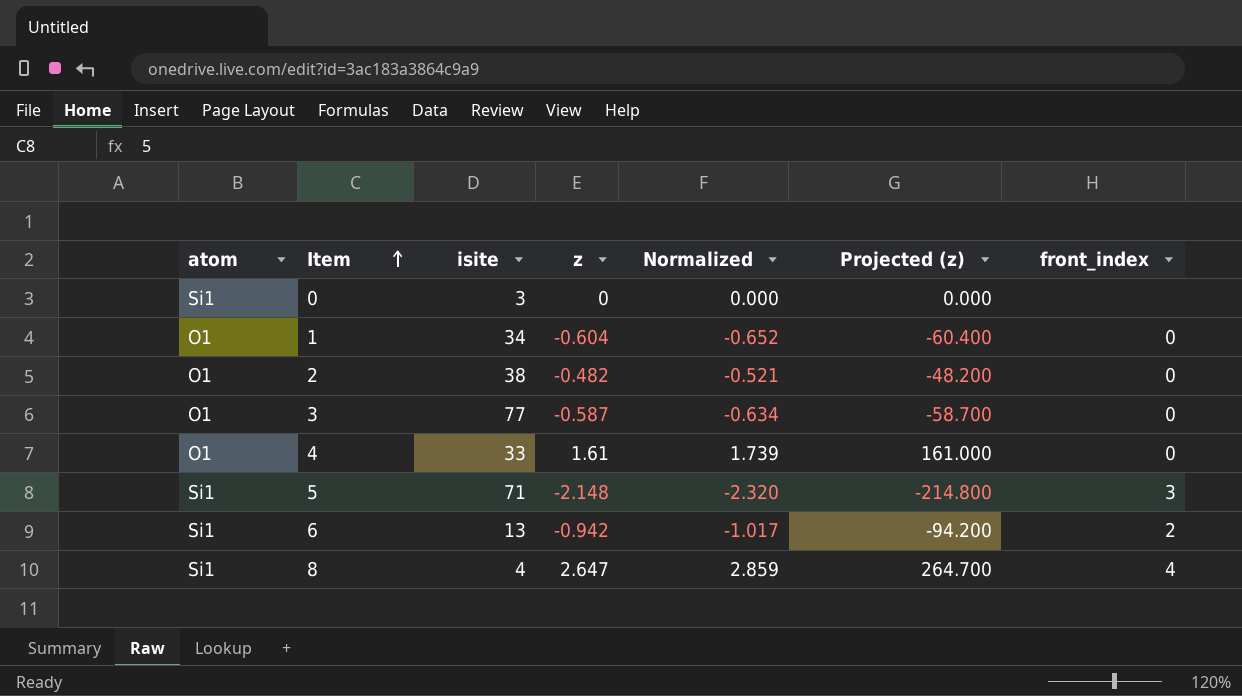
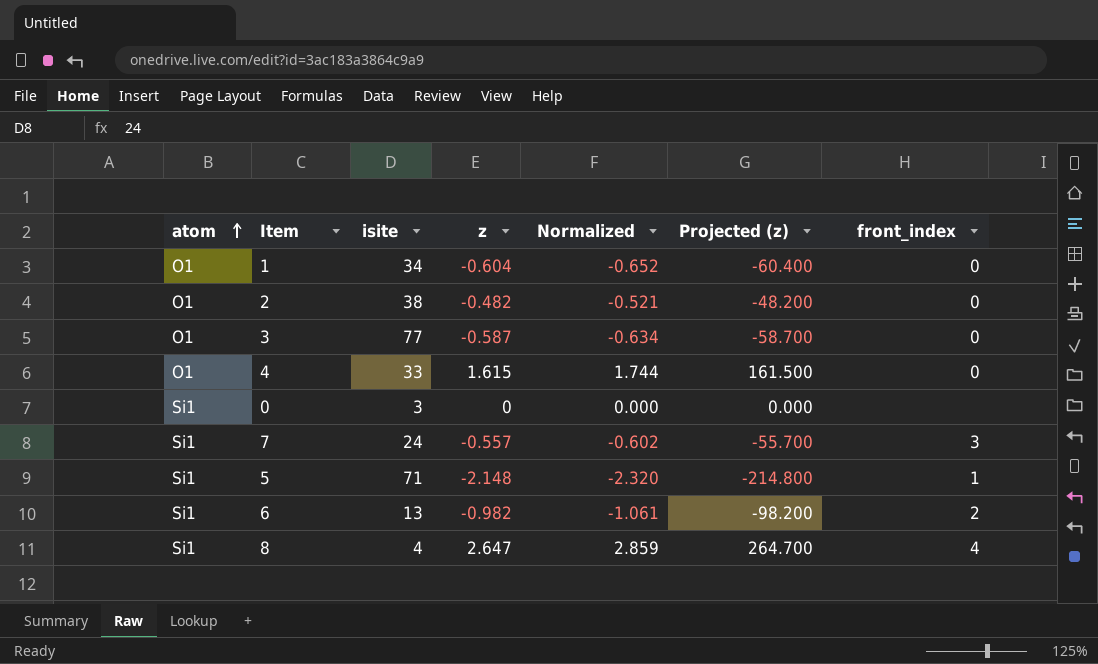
row order: Item ascending -> atom ascending
4 | z: 1.61 -> 1.615
4 | Normalized: 1.739 -> 1.744
4 | Projected (z): 161.000 -> 161.500
row 7: none -> Si1 | 24 | -0.557 | -0.602 | -55.700 | 3
5 | front_index: 3 -> 1
6 | z: -0.942 -> -0.982
6 | Normalized: -1.017 -> -1.061
6 | Projected (z): -94.200 -> -98.200

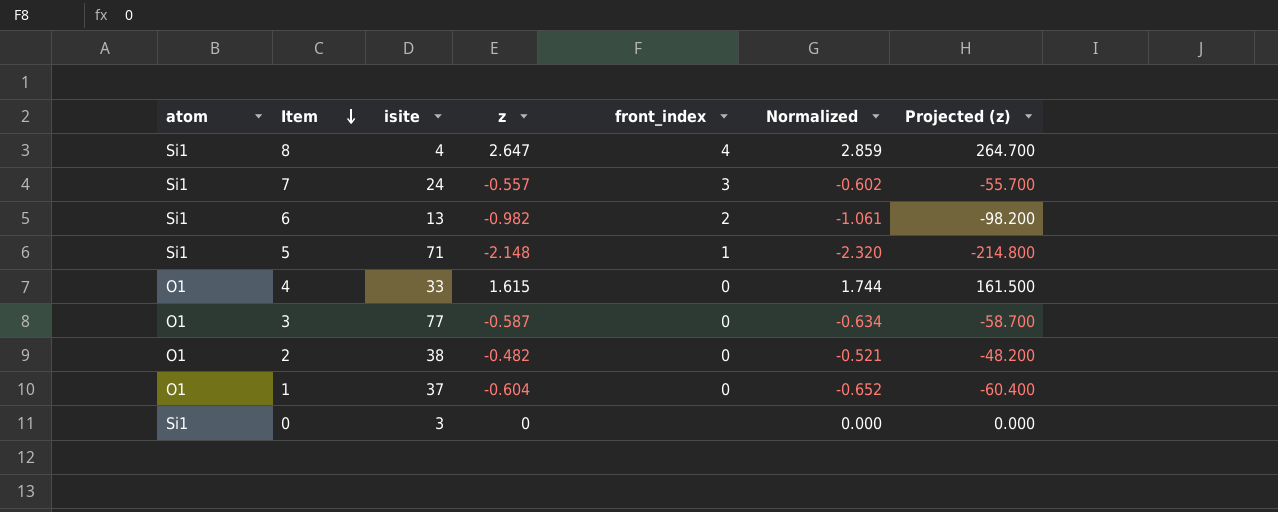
row order: atom ascending -> Item descending
column front_index | position: 7 -> 5
1 | isite: 34 -> 37

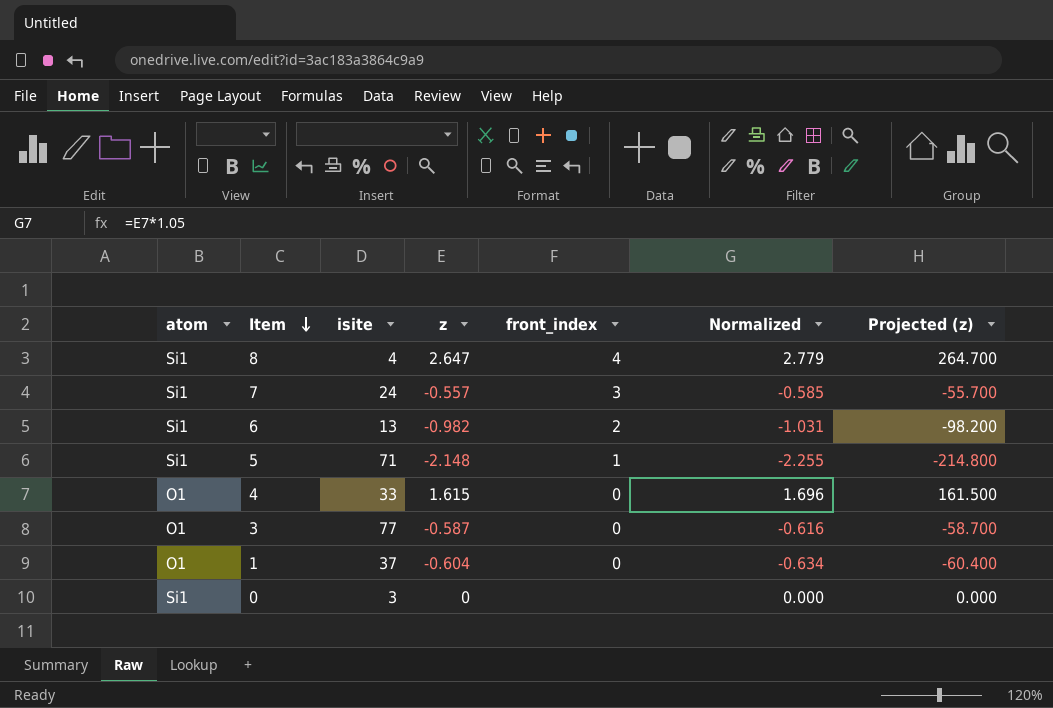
column Normalized | formula: [z] * 1.08 -> [z] * 1.05
row 2: O1 | 38 | -0.482 | 0 | -0.521 | -48.200 -> none

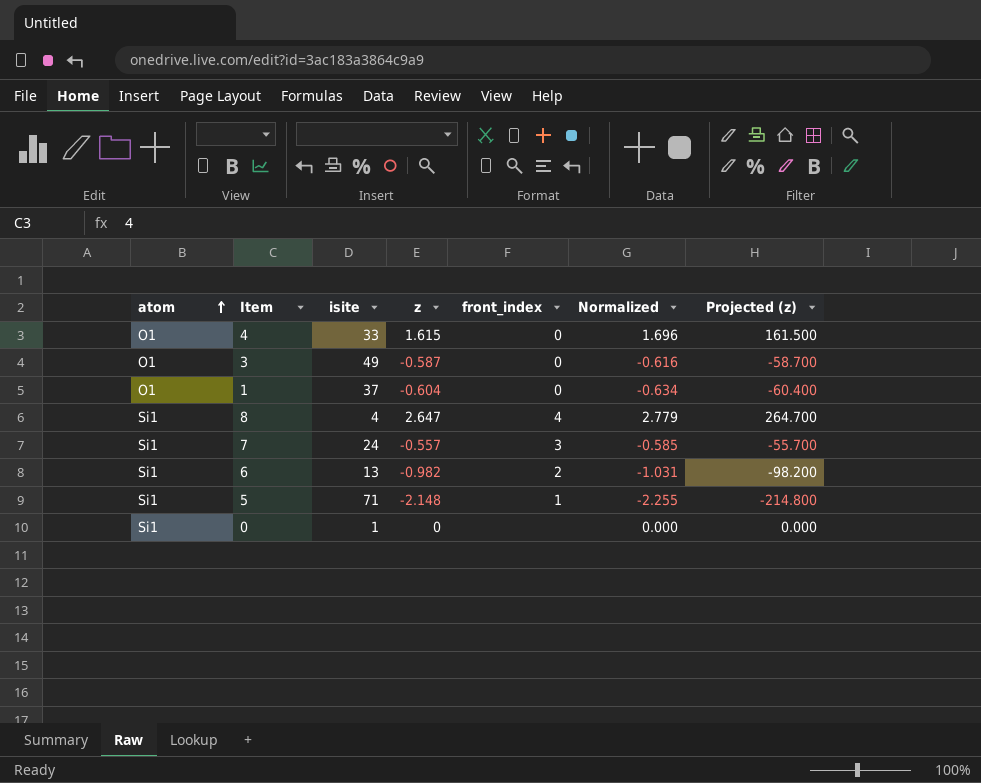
row order: Item descending -> atom ascending
3 | isite: 77 -> 49
0 | isite: 3 -> 1

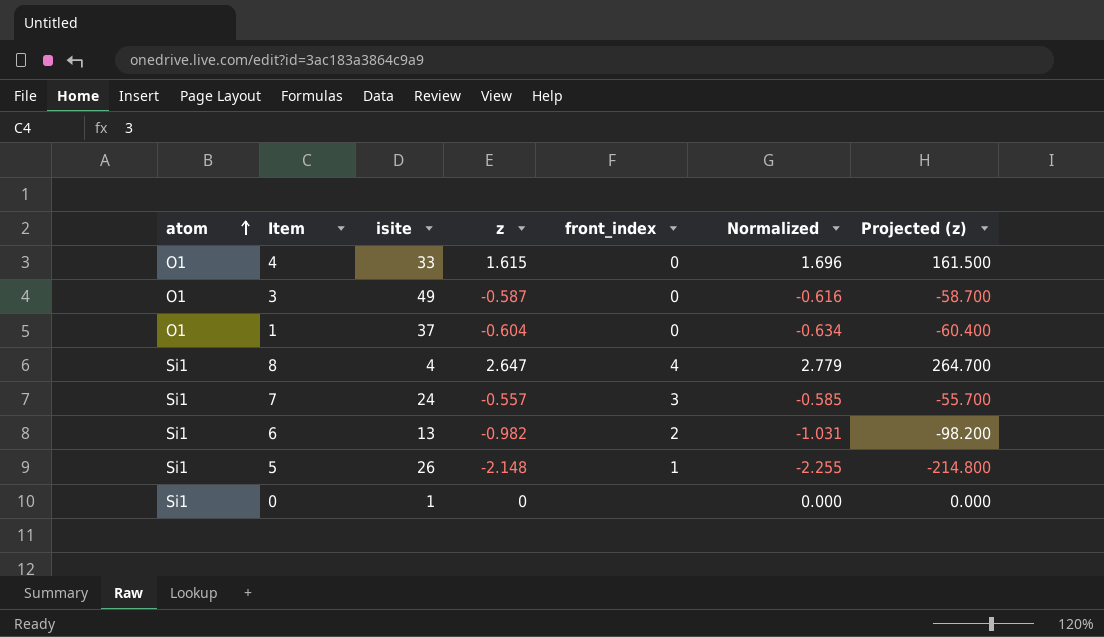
5 | isite: 71 -> 26

